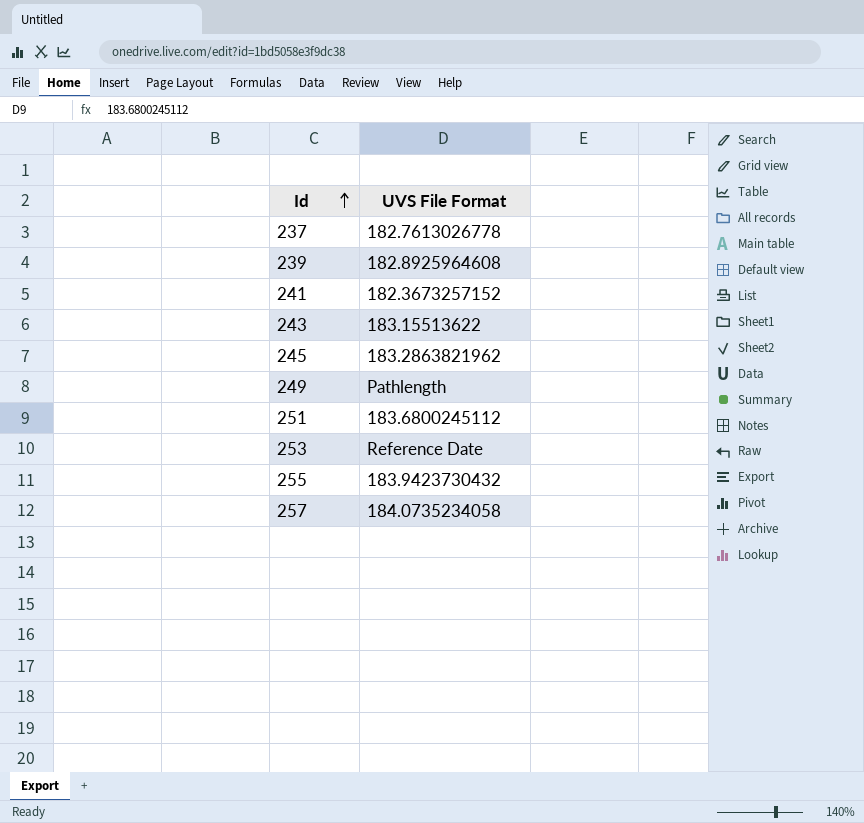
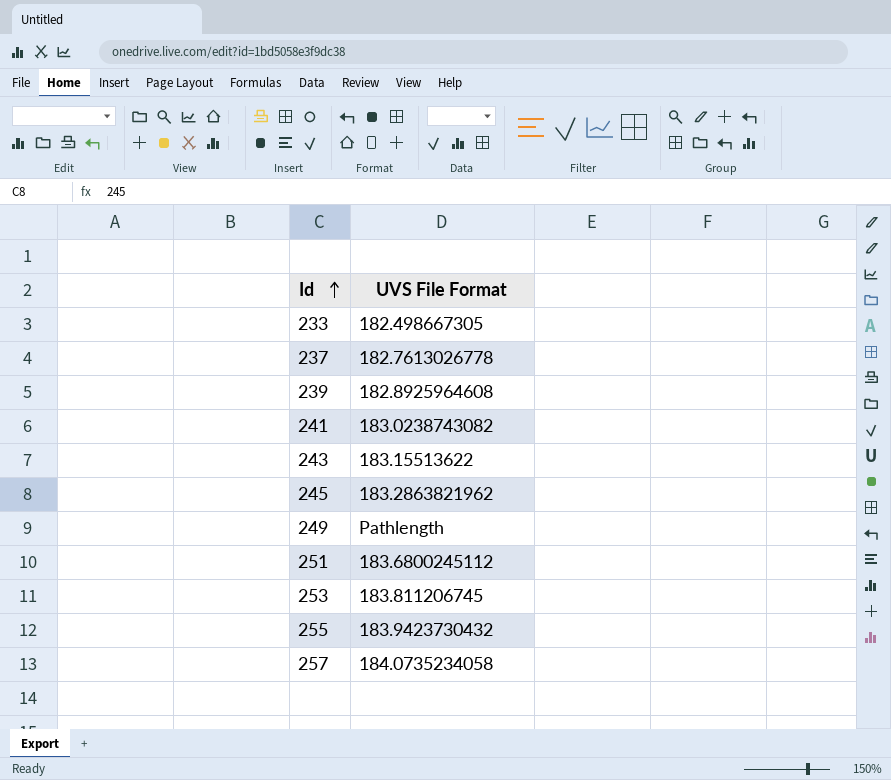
row 233: none -> 182.498667305
241 | UVS File Format: 182.3673257152 -> 183.0238743082
253 | UVS File Format: Reference Date -> 183.811206745

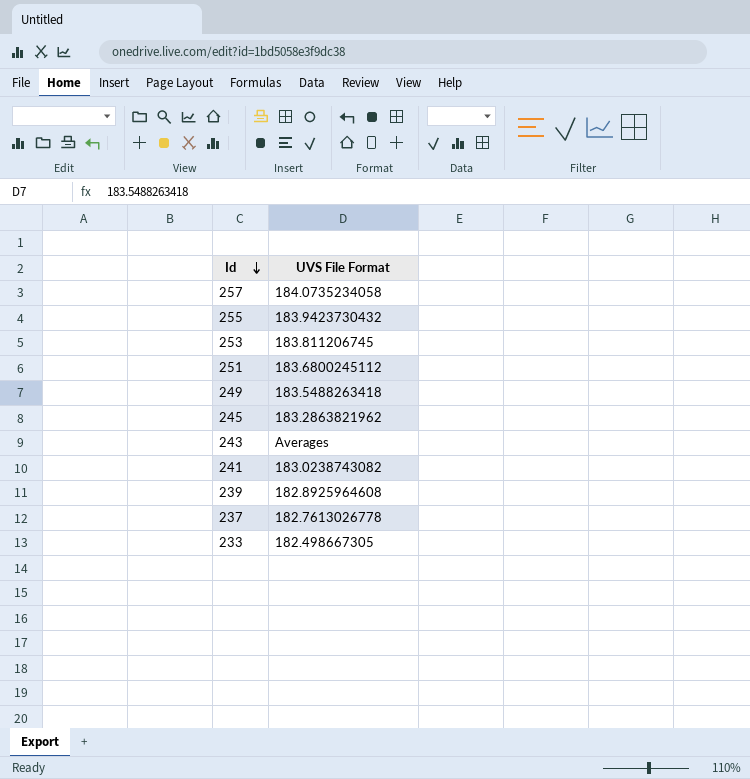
row order: Id ascending -> Id descending
249 | UVS File Format: Pathlength -> 183.5488263418
243 | UVS File Format: 183.15513622 -> Averages

